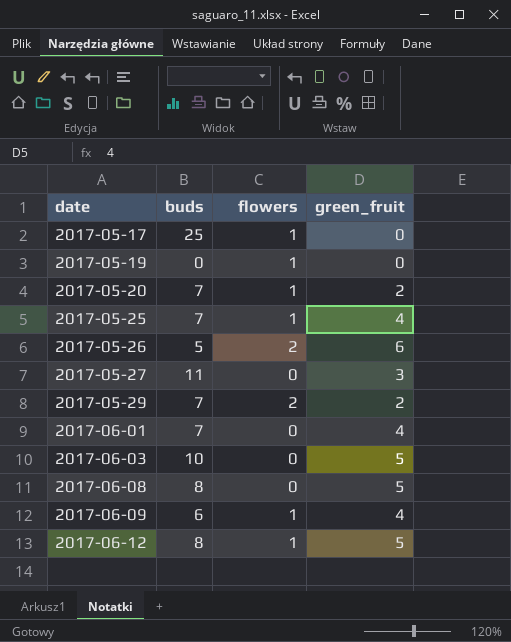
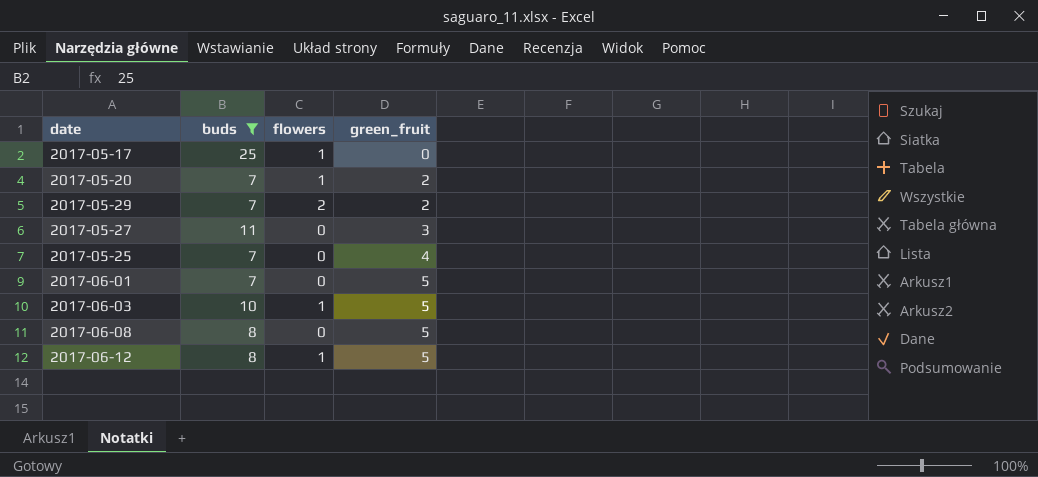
filter: none -> buds >= 7
row order: date ascending -> green_fruit ascending
2017-05-25 | flowers: 1 -> 0
2017-06-01 | green_fruit: 4 -> 5
2017-06-03 | flowers: 0 -> 1

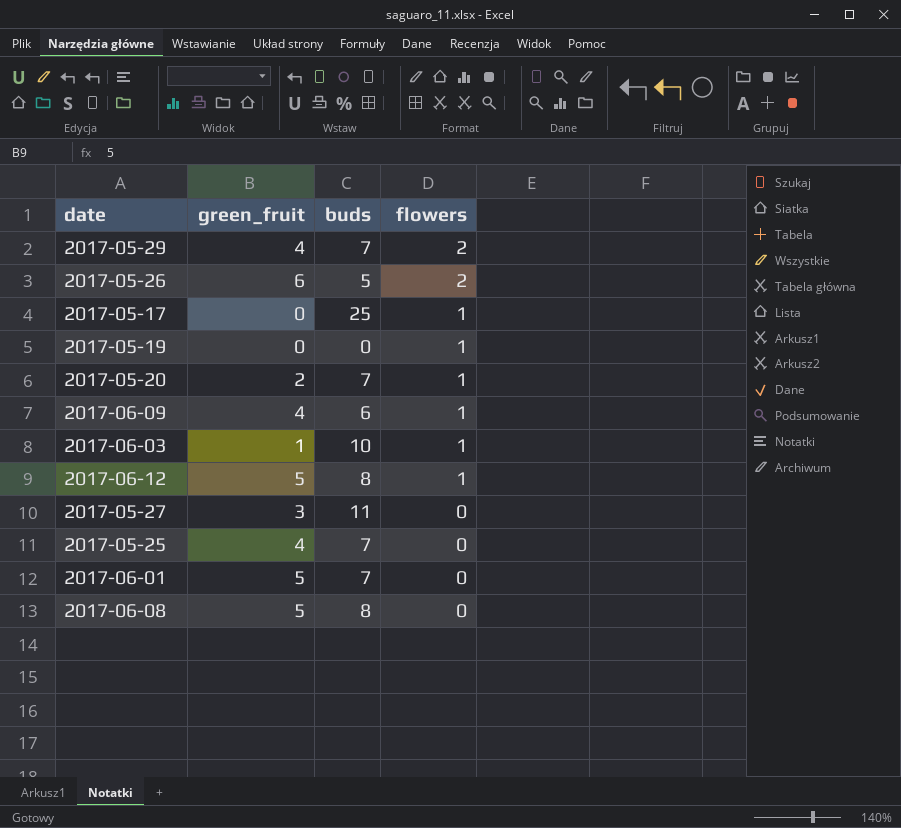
filter: buds >= 7 -> none
row order: green_fruit ascending -> flowers descending
column green_fruit | position: 4 -> 2
2017-05-29 | green_fruit: 2 -> 4
2017-06-03 | green_fruit: 5 -> 1

